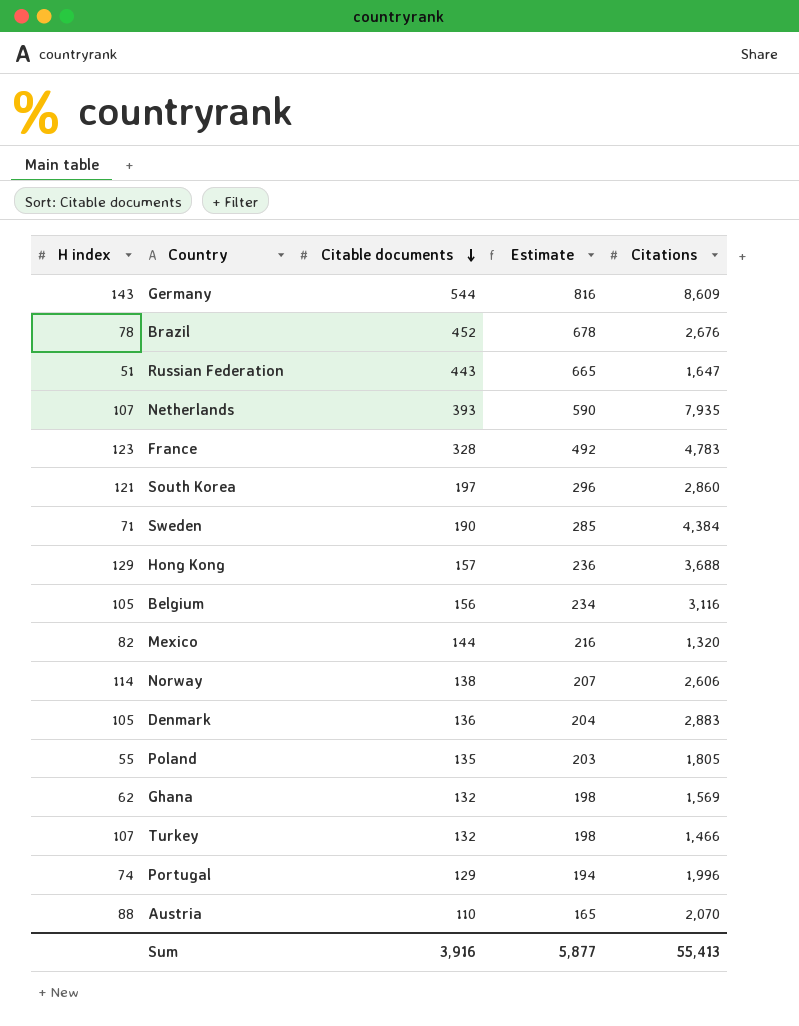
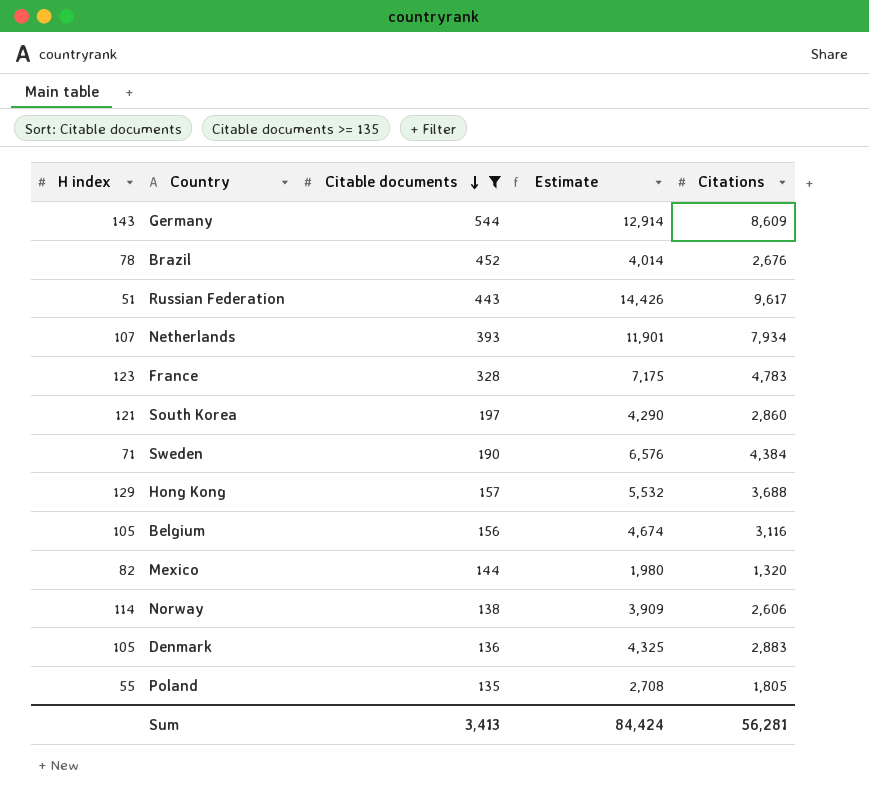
filter: none -> Citable documents >= 135
column Estimate | formula: [Citable documents] * 1.5 -> [Citations] * 1.5
Russian Federation | Citations: 1,647 -> 9,617
Netherlands | Citations: 7,935 -> 7,934
Sum | Citable documents: 3,916 -> 3,413
Sum | Estimate: 5,877 -> 84,424
Sum | Citations: 55,413 -> 56,281

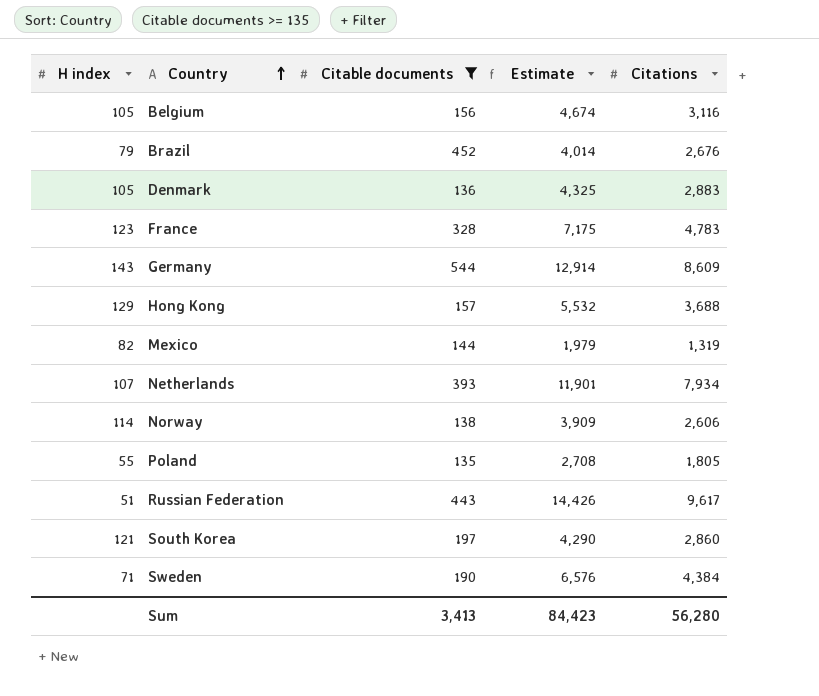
row order: Citable documents descending -> Country ascending
Brazil | H index: 78 -> 79
Mexico | Estimate: 1,980 -> 1,979
Mexico | Citations: 1,320 -> 1,319
Sum | Estimate: 84,424 -> 84,423
Sum | Citations: 56,281 -> 56,280

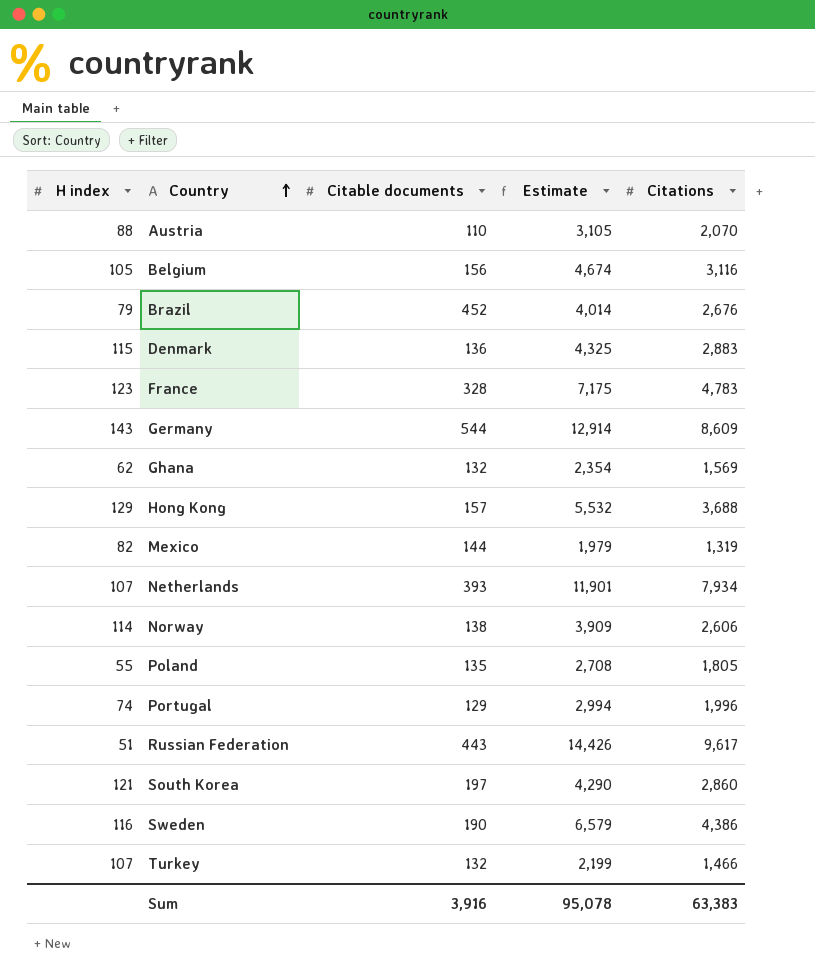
filter: Citable documents >= 135 -> none
Denmark | H index: 105 -> 115
Sweden | H index: 71 -> 116
Sweden | Estimate: 6,576 -> 6,579
Sweden | Citations: 4,384 -> 4,386
Sum | Citable documents: 3,413 -> 3,916
Sum | Estimate: 84,423 -> 95,078
Sum | Citations: 56,280 -> 63,383

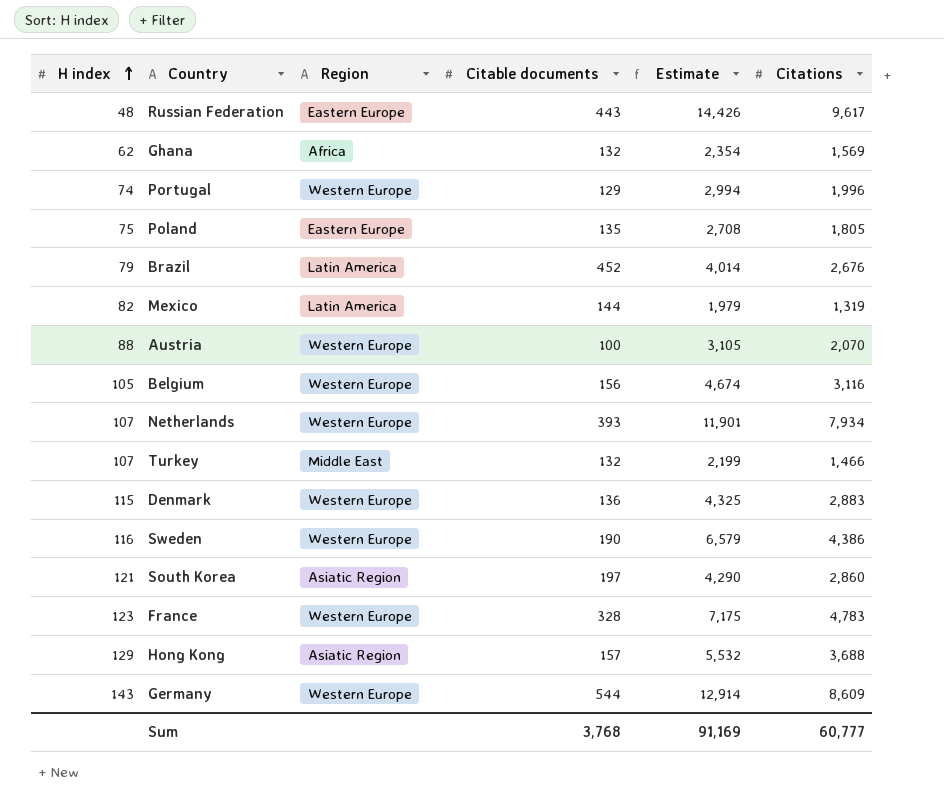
row order: Country ascending -> H index ascending
column Region | position: none -> 3
row Norway: 114 | 138 | 3,909 | 2,606 -> none
Russian Federation | H index: 51 -> 48
Poland | H index: 55 -> 75
Austria | Citable documents: 110 -> 100
Sum | Citable documents: 3,916 -> 3,768
Sum | Estimate: 95,078 -> 91,169
Sum | Citations: 63,383 -> 60,777

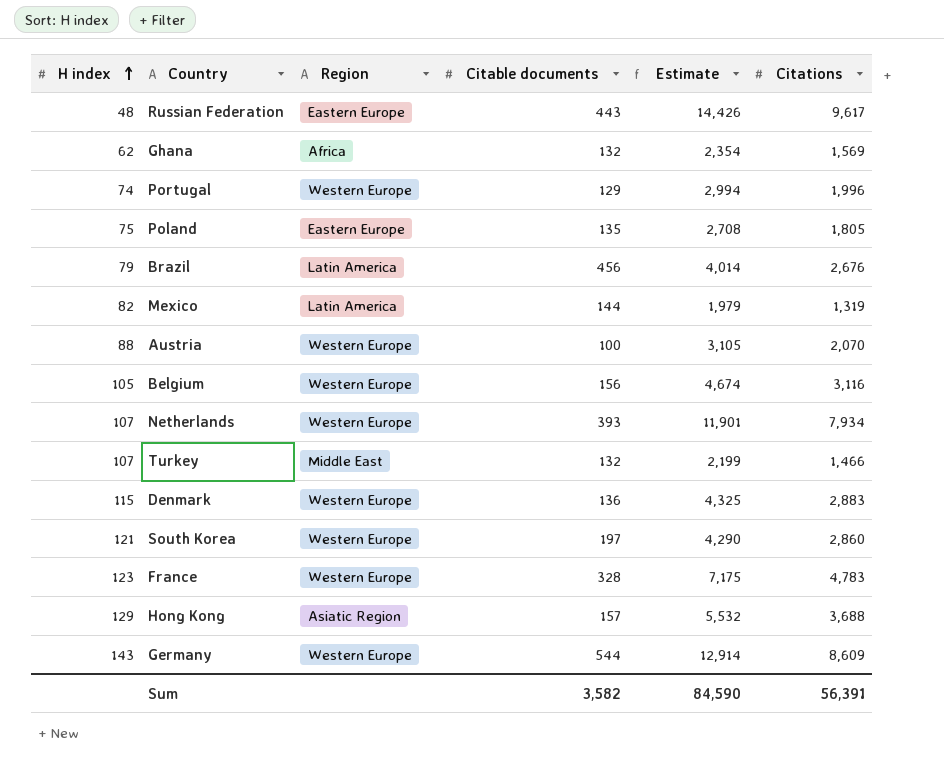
row Sweden: 116 | Western Europe | 190 | 6,579 | 4,386 -> none
Brazil | Citable documents: 452 -> 456
South Korea | Region: Asiatic Region -> Western Europe
Sum | Citable documents: 3,768 -> 3,582
Sum | Estimate: 91,169 -> 84,590
Sum | Citations: 60,777 -> 56,391

